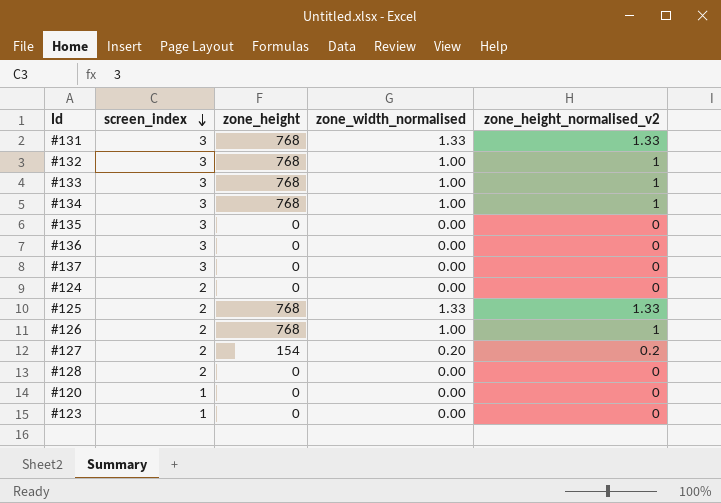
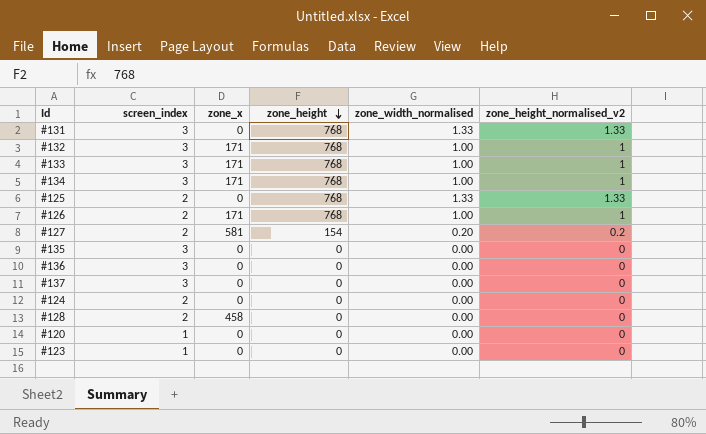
row order: screen_index descending -> zone_height descending
column zone_x | position: none -> 3

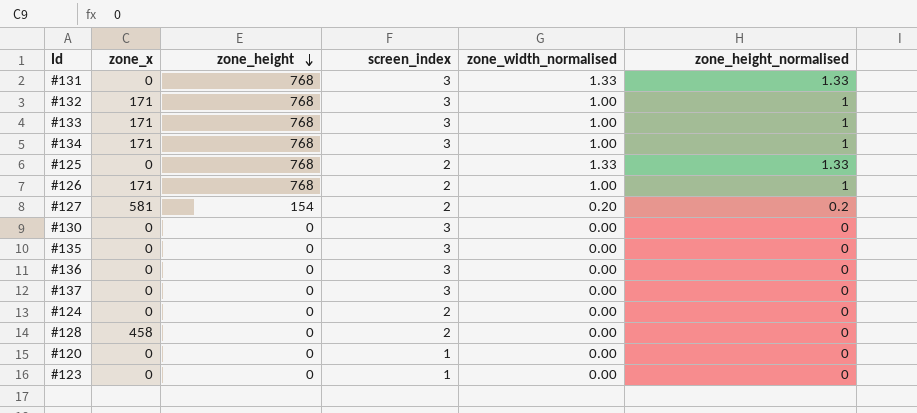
column screen_index | position: 2 -> 4
column name: zone_height_normalised_v2 -> zone_height_normalised
row #130: none -> 0 | 0 | 3 | 0.00 | 0

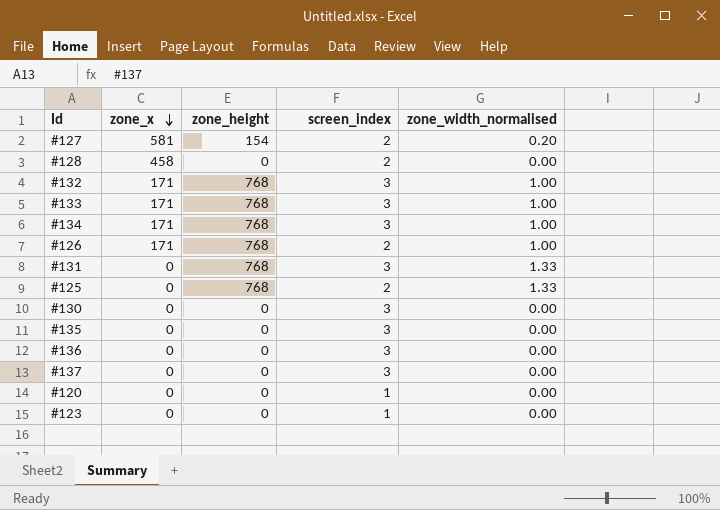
row order: zone_height descending -> zone_x descending
column zone_height_normalised | position: 6 -> none
row #124: 0 | 0 | 2 | 0.00 | 0 -> none

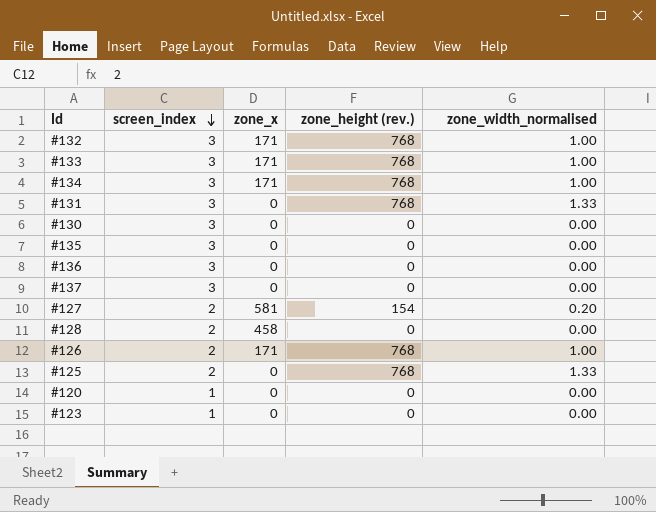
row order: zone_x descending -> screen_index descending
column screen_index | position: 4 -> 2
column name: zone_height -> zone_height (rev.)

